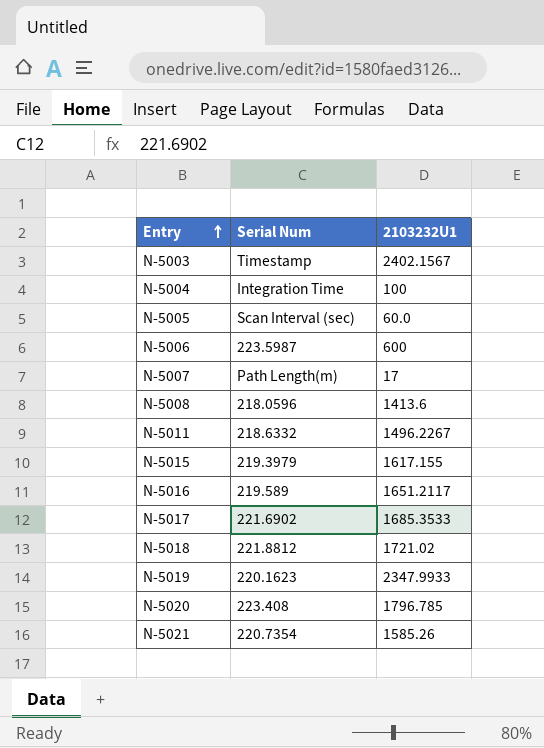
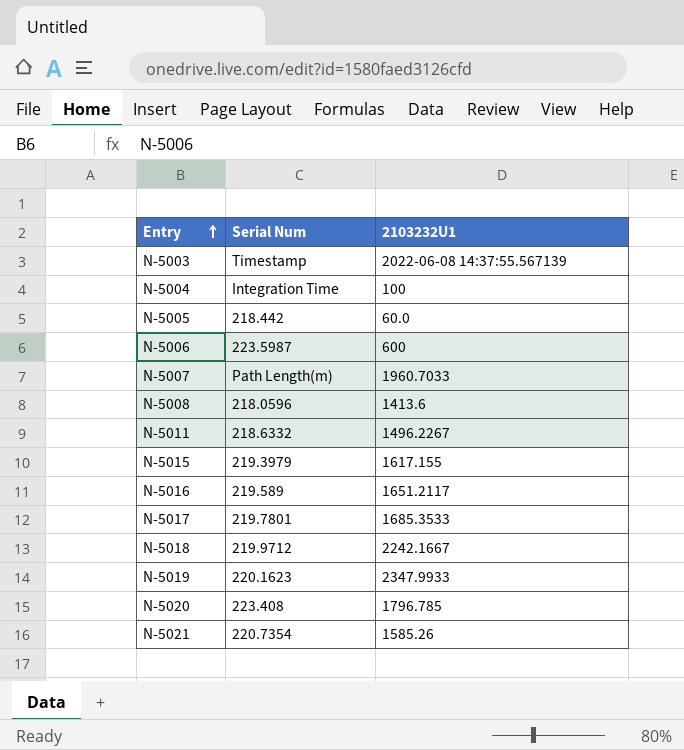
N-5003 | 2103232U1: 2402.1567 -> 2022-06-08 14:37:55.567139
N-5005 | Serial Num: Scan Interval (sec) -> 218.442
N-5007 | 2103232U1: 17 -> 1960.7033
N-5017 | Serial Num: 221.6902 -> 219.7801
N-5018 | Serial Num: 221.8812 -> 219.9712
N-5018 | 2103232U1: 1721.02 -> 2242.1667

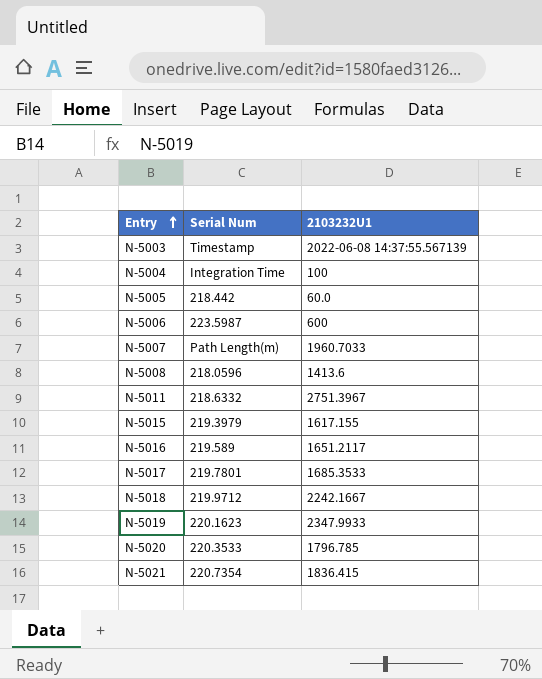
N-5011 | 2103232U1: 1496.2267 -> 2751.3967
N-5020 | Serial Num: 223.408 -> 220.3533
N-5021 | 2103232U1: 1585.26 -> 1836.415

